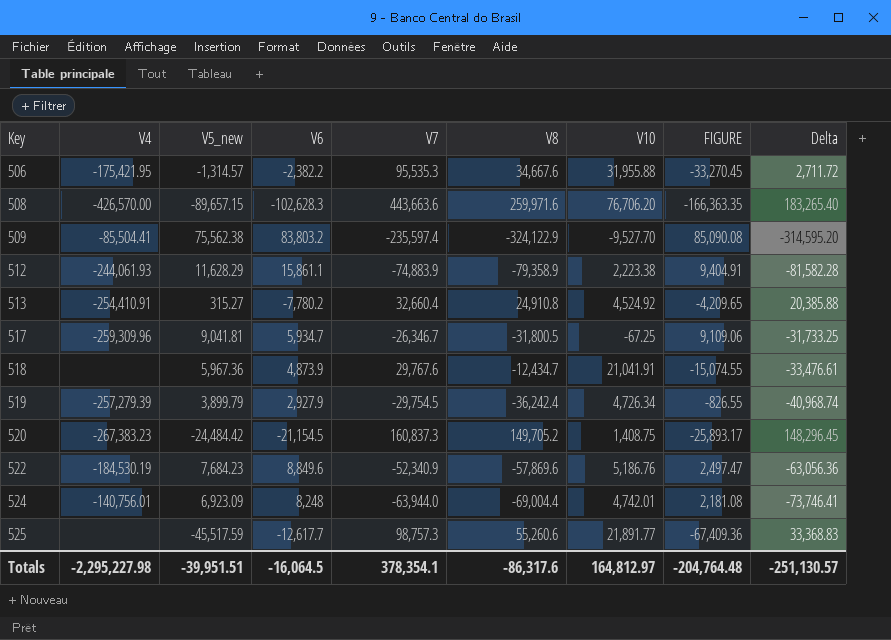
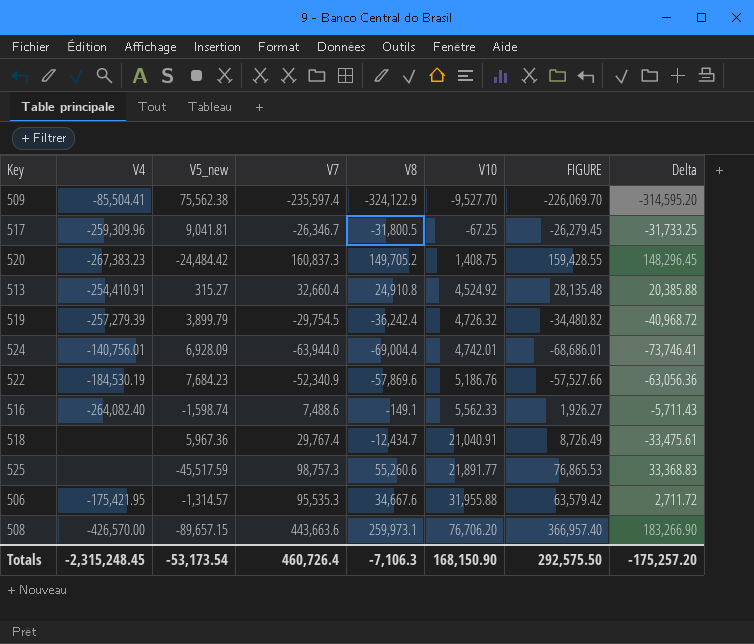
row order: Key ascending -> V10 ascending
column V6 | position: 4 -> none
column FIGURE | formula: [V5_new] - [V10] -> [V7] - [V10]
row 512: -244,061.93 | 11,628.29 | 15,861.1 | -74,883.9 | -79,358.9 | 2,223.38 | 9,404.91 | -81,582.28 -> none
519 | V10: 4,726.34 -> 4,726.32
519 | Delta: -40,968.74 -> -40,968.72
524 | V5_new: 6,923.09 -> 6,928.09
row 516: none -> -264,082.40 | -1,598.74 | 7,488.6 | -149.1 | 5,562.33 | 1,926.27 | -5,711.43
518 | V7: 29,767.6 -> 29,767.4
518 | V10: 21,041.91 -> 21,040.91
518 | Delta: -33,476.61 -> -33,475.61
508 | V8: 259,971.6 -> 259,973.1
508 | Delta: 183,265.40 -> 183,266.90
Totals | V4: -2,295,227.98 -> -2,315,248.45
Totals | V5_new: -39,951.51 -> -53,173.54
Totals | V7: 378,354.1 -> 460,726.4
Totals | V8: -86,317.6 -> -7,106.3
Totals | V10: 164,812.97 -> 168,150.90
Totals | FIGURE: -204,764.48 -> 292,575.50
Totals | Delta: -251,130.57 -> -175,257.20

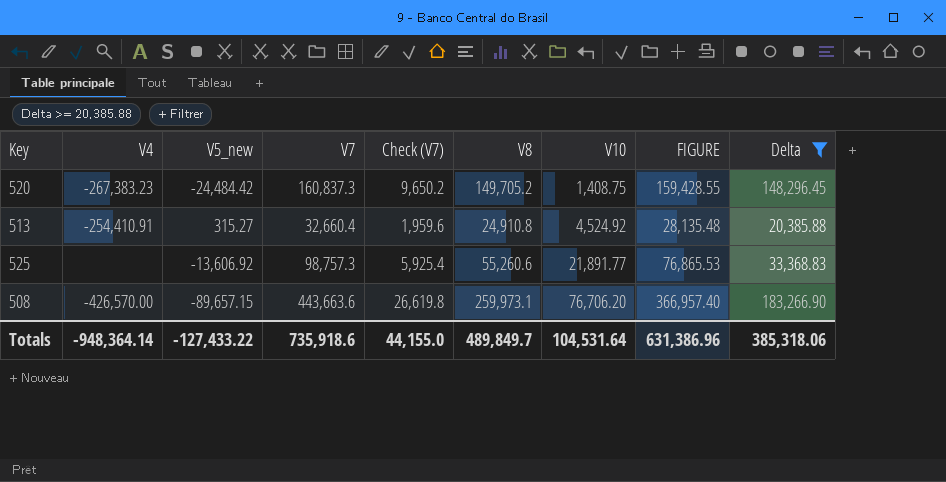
filter: none -> Delta >= 20,385.88
column Check (V7) | formula: none -> [V7] * 0.06
525 | V5_new: -45,517.59 -> -13,606.92
Totals | V4: -2,315,248.45 -> -948,364.14
Totals | V5_new: -53,173.54 -> -127,433.22
Totals | V7: 460,726.4 -> 735,918.6
Totals | V8: -7,106.3 -> 489,849.7
Totals | V10: 168,150.90 -> 104,531.64
Totals | FIGURE: 292,575.50 -> 631,386.96
Totals | Delta: -175,257.20 -> 385,318.06

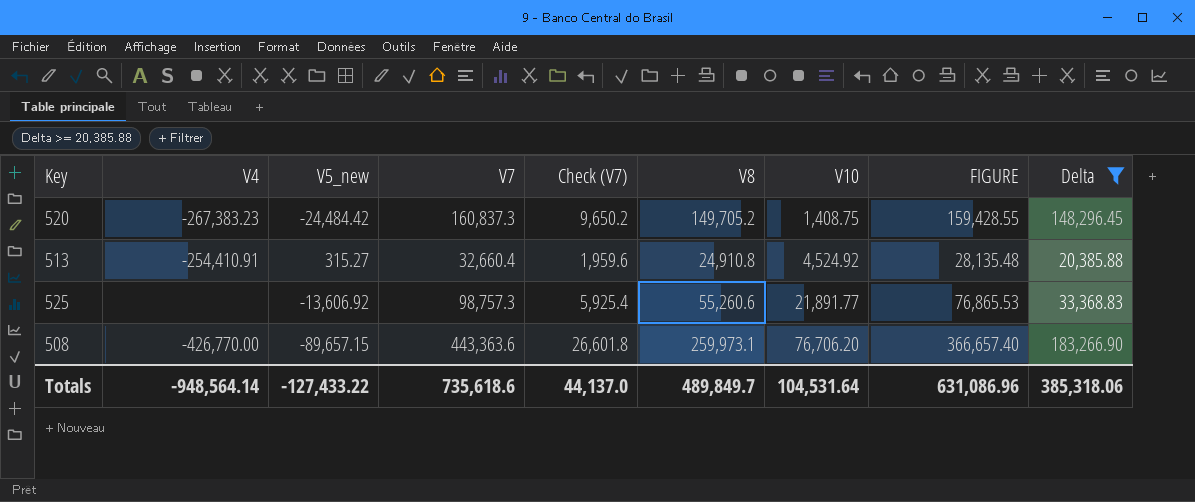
508 | V4: -426,570.00 -> -426,770.00
508 | V7: 443,663.6 -> 443,363.6
508 | Check (V7): 26,619.8 -> 26,601.8
508 | FIGURE: 366,957.40 -> 366,657.40
Totals | V4: -948,364.14 -> -948,564.14
Totals | V7: 735,918.6 -> 735,618.6
Totals | Check (V7): 44,155.0 -> 44,137.0
Totals | FIGURE: 631,386.96 -> 631,086.96

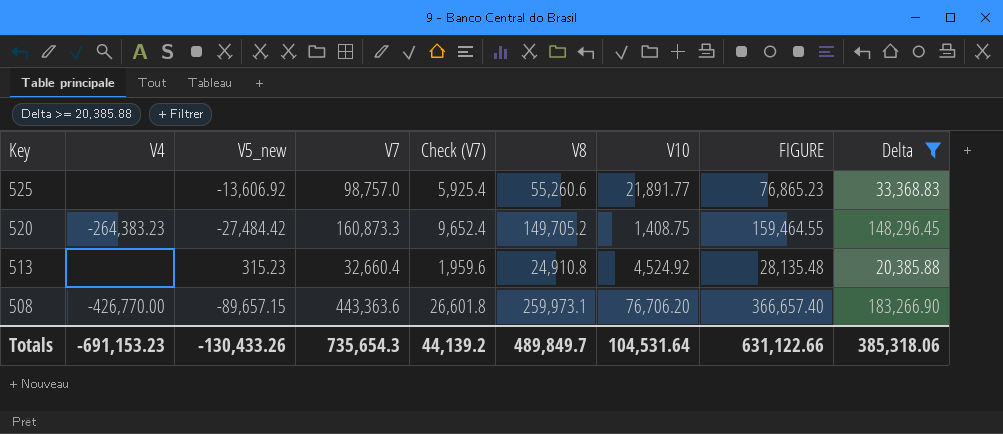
row order: V10 ascending -> Key descending
525 | V7: 98,757.3 -> 98,757.0
525 | FIGURE: 76,865.53 -> 76,865.23
520 | V4: -267,383.23 -> -264,383.23
520 | V5_new: -24,484.42 -> -27,484.42
520 | V7: 160,837.3 -> 160,873.3
520 | Check (V7): 9,650.2 -> 9,652.4
520 | FIGURE: 159,428.55 -> 159,464.55
513 | V4: -254,410.91 -> none
513 | V5_new: 315.27 -> 315.23
Totals | V4: -948,564.14 -> -691,153.23
Totals | V5_new: -127,433.22 -> -130,433.26
Totals | V7: 735,618.6 -> 735,654.3
Totals | Check (V7): 44,137.0 -> 44,139.2
Totals | FIGURE: 631,086.96 -> 631,122.66

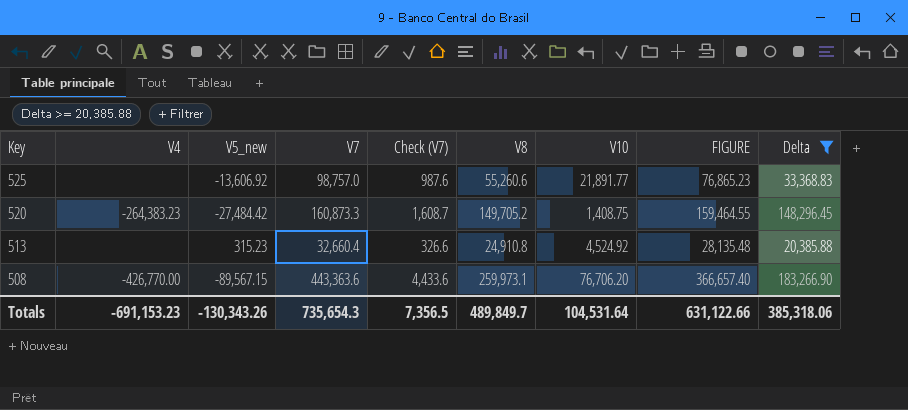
column Check (V7) | formula: [V7] * 0.06 -> [V7] * 0.01
508 | V5_new: -89,657.15 -> -89,567.15
Totals | V5_new: -130,433.26 -> -130,343.26
Totals | Check (V7): 44,139.2 -> 7,356.5

